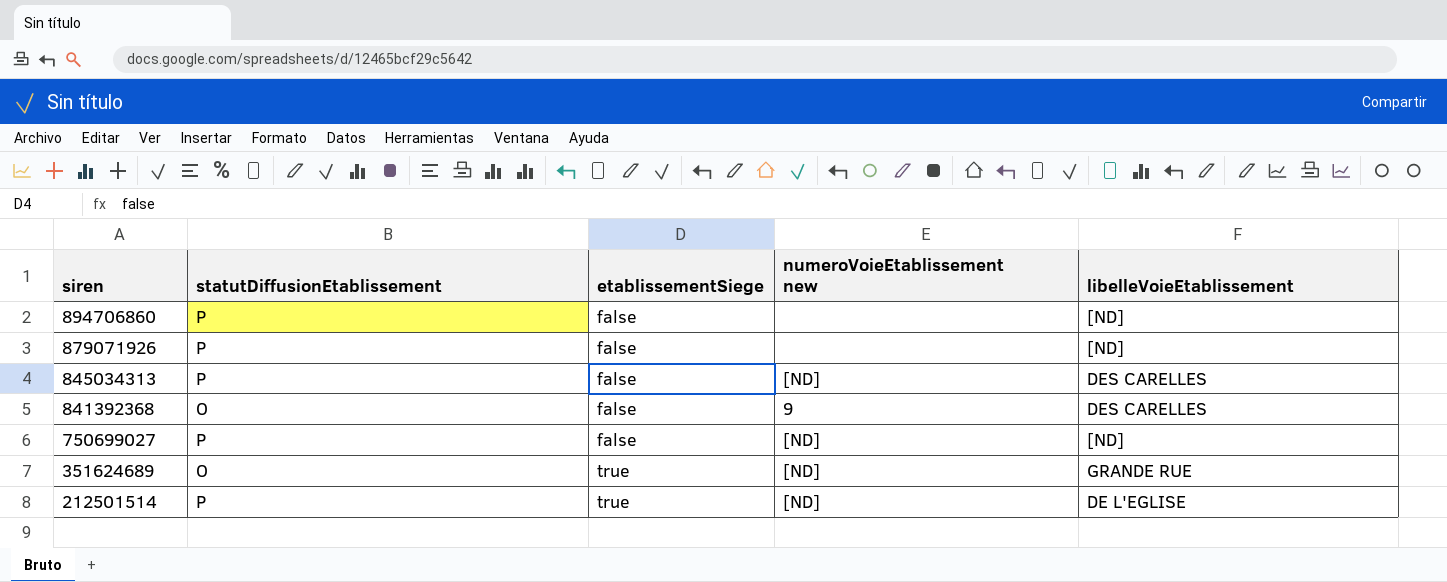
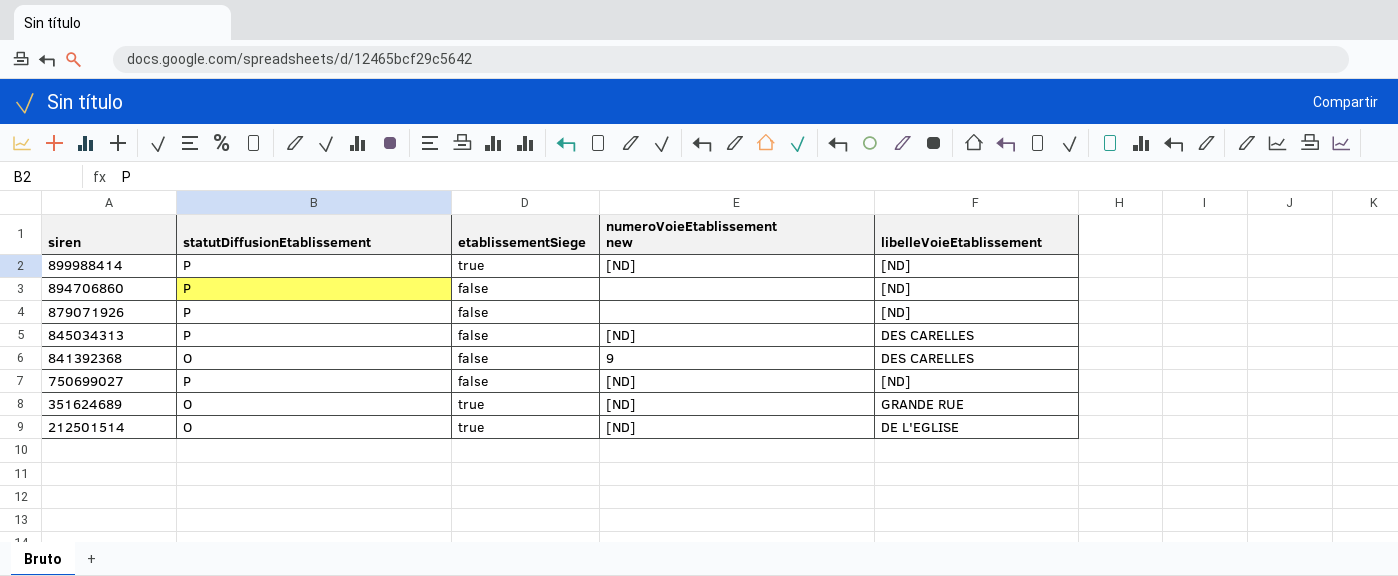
row 899988414: none -> P | true | [ND] | [ND]
212501514 | statutDiffusionEtablissement: P -> O

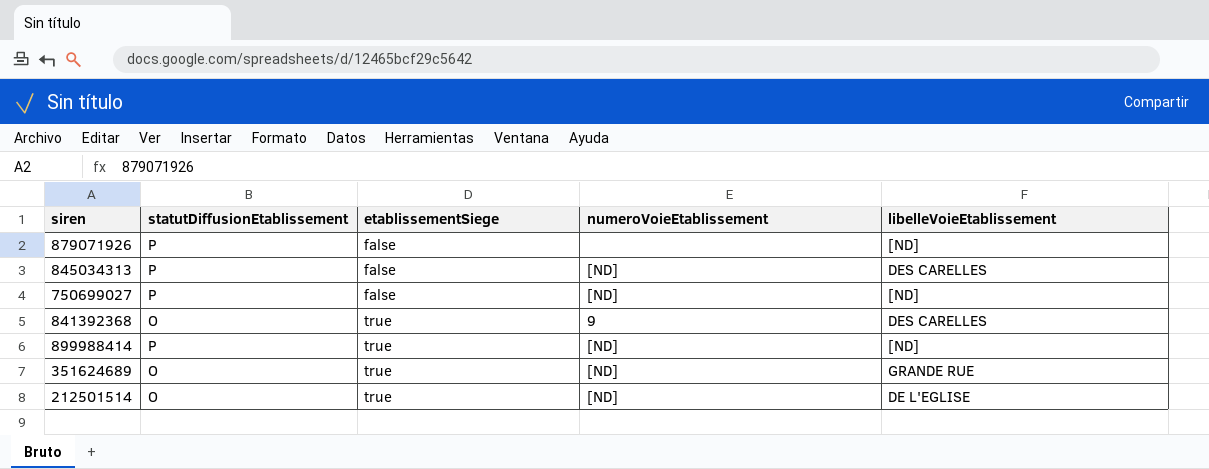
row order: siren descending -> etablissementSiege ascending
column name: numeroVoieEtablissement new -> numeroVoieEtablissement
row 894706860: P | false | none | [ND] -> none
841392368 | etablissementSiege: false -> true

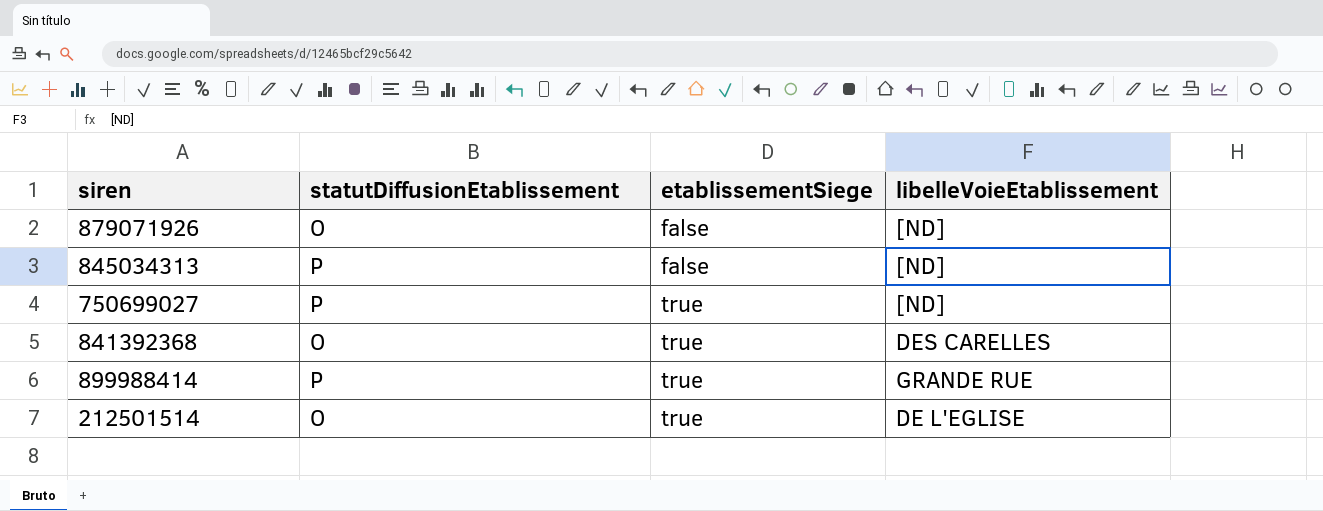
column numeroVoieEtablissement | position: 4 -> none
row 351624689: O | true | [ND] | GRANDE RUE -> none
879071926 | statutDiffusionEtablissement: P -> O
845034313 | libelleVoieEtablissement: DES CARELLES -> [ND]
750699027 | etablissementSiege: false -> true
899988414 | libelleVoieEtablissement: [ND] -> GRANDE RUE

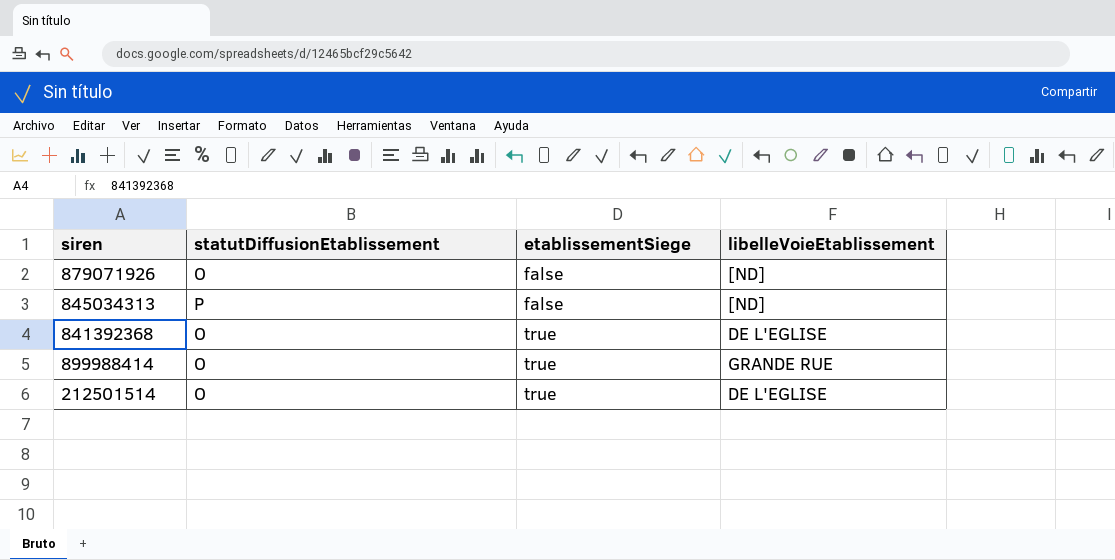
row 750699027: P | true | [ND] -> none
841392368 | libelleVoieEtablissement: DES CARELLES -> DE L'EGLISE
899988414 | statutDiffusionEtablissement: P -> O

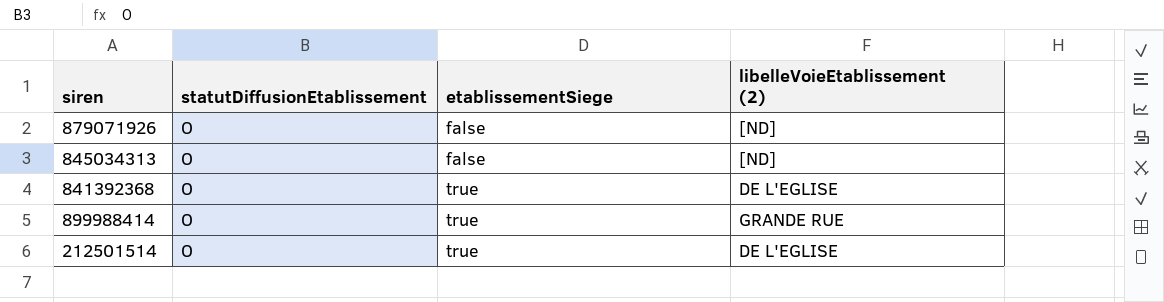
column name: libelleVoieEtablissement -> libelleVoieEtablissement (2)
845034313 | statutDiffusionEtablissement: P -> O

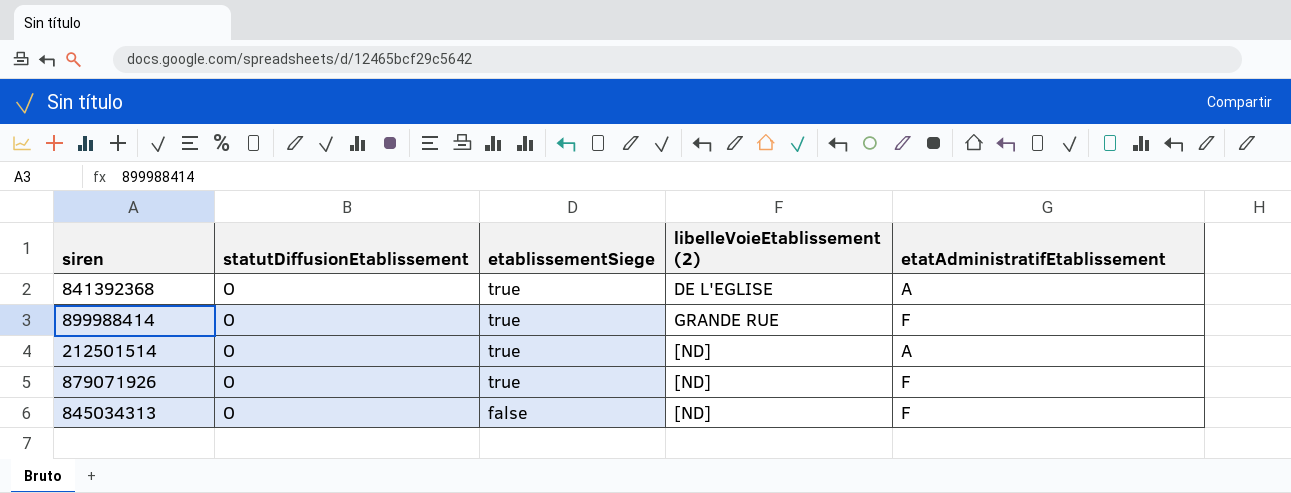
row order: etablissementSiege ascending -> etablissementSiege descending
column etatAdministratifEtablissement | position: none -> 5
212501514 | libelleVoieEtablissement (2): DE L'EGLISE -> [ND]
879071926 | etablissementSiege: false -> true

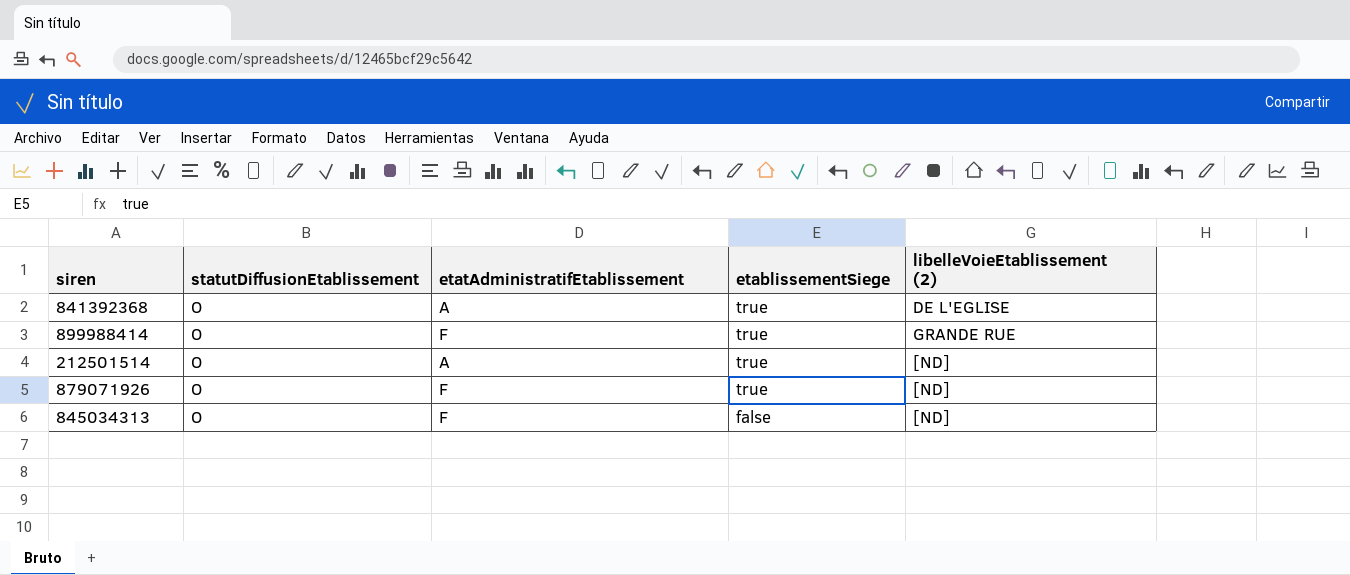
column etatAdministratifEtablissement | position: 5 -> 3

